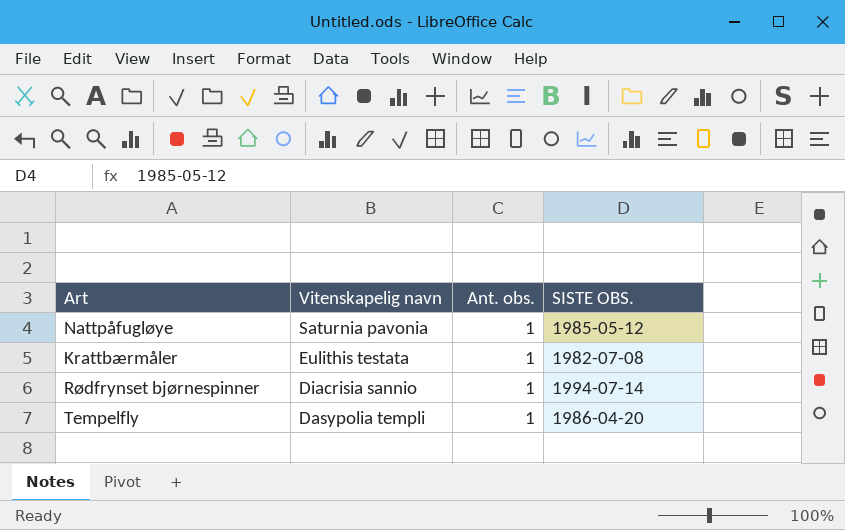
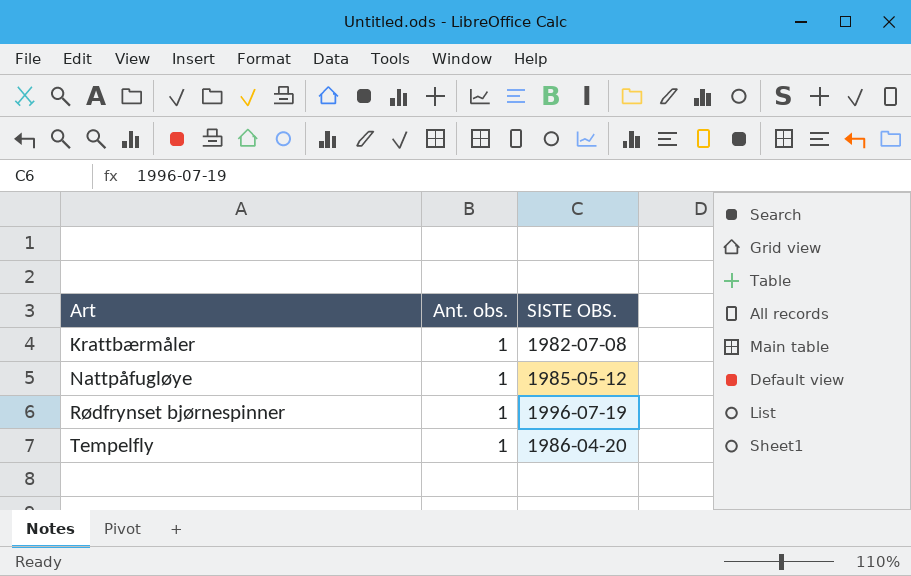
row order: Vitenskapelig navn descending -> Art ascending
column Vitenskapelig navn | position: 2 -> none
Rødfrynset bjørnespinner | SISTE OBS.: 1994-07-14 -> 1996-07-19

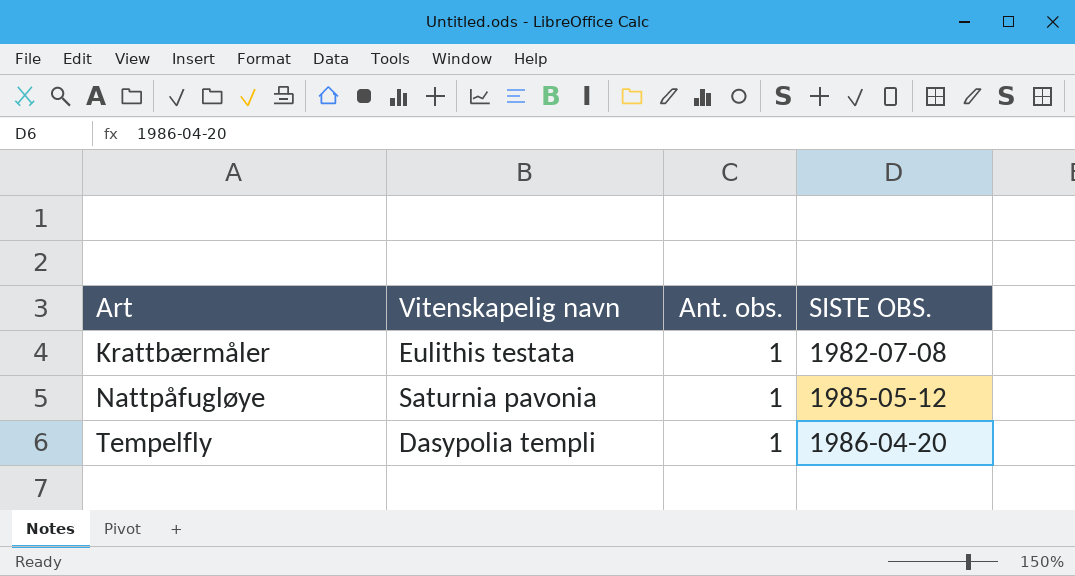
column Vitenskapelig navn | position: none -> 2
row Rødfrynset bjørnespinner: 1 | 1996-07-19 -> none

